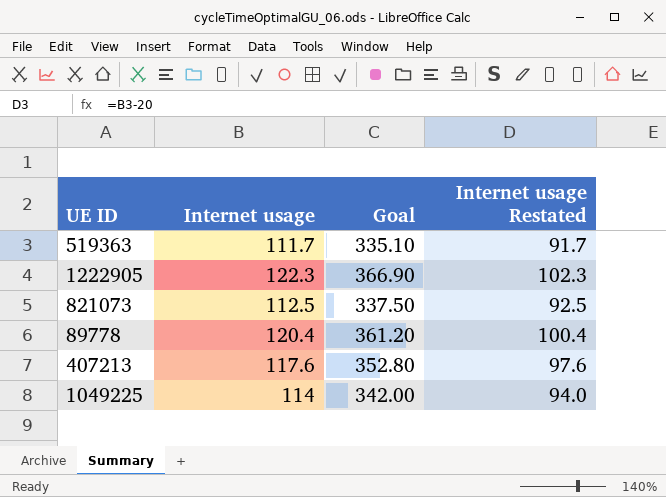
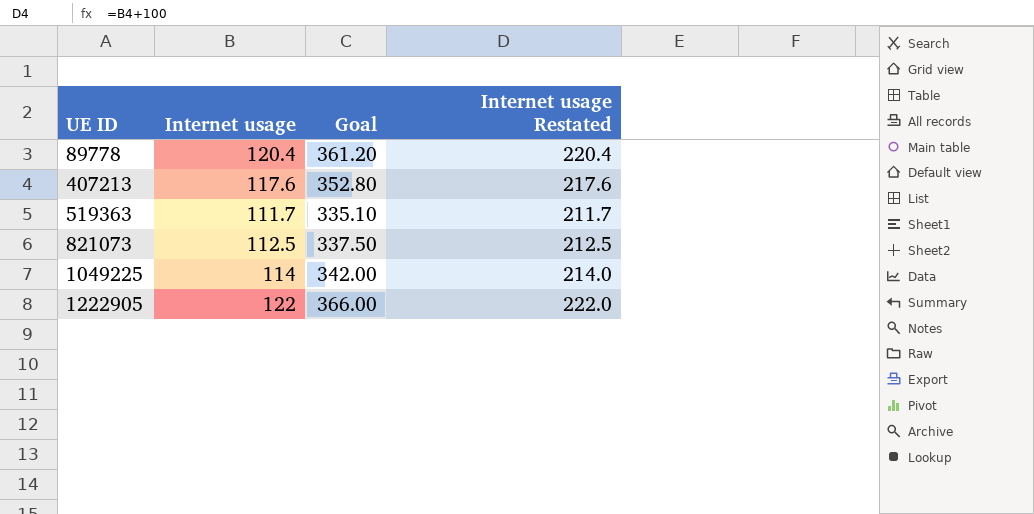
row order: none -> UE ID ascending
column Internet usage Restated | formula: [Internet usage] - 20 -> [Internet usage] + 100
1222905 | Internet usage: 122.3 -> 122
1222905 | Goal: 366.90 -> 366.00

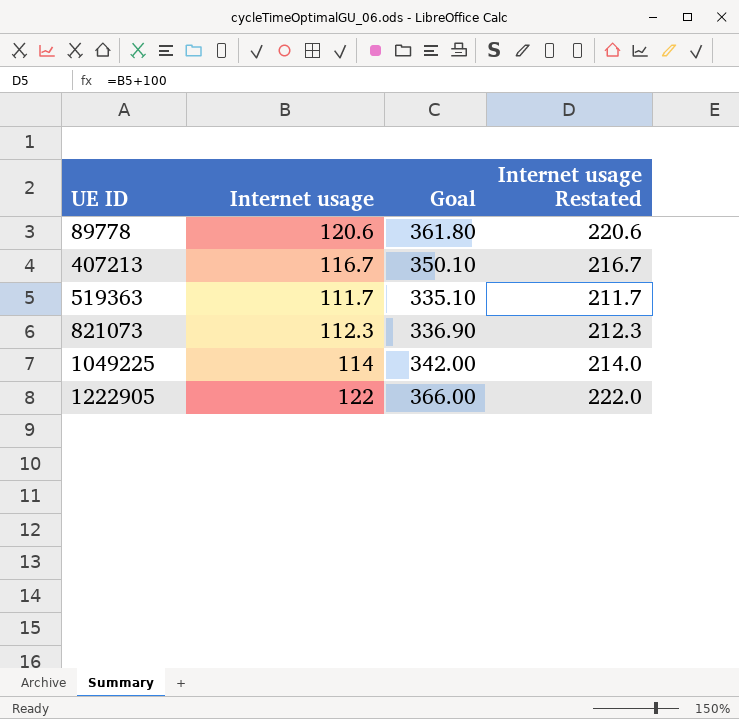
89778 | Internet usage: 120.4 -> 120.6
89778 | Goal: 361.20 -> 361.80
89778 | Internet usage Restated: 220.4 -> 220.6
407213 | Internet usage: 117.6 -> 116.7
407213 | Goal: 352.80 -> 350.10
407213 | Internet usage Restated: 217.6 -> 216.7
821073 | Internet usage: 112.5 -> 112.3
821073 | Goal: 337.50 -> 336.90
821073 | Internet usage Restated: 212.5 -> 212.3

